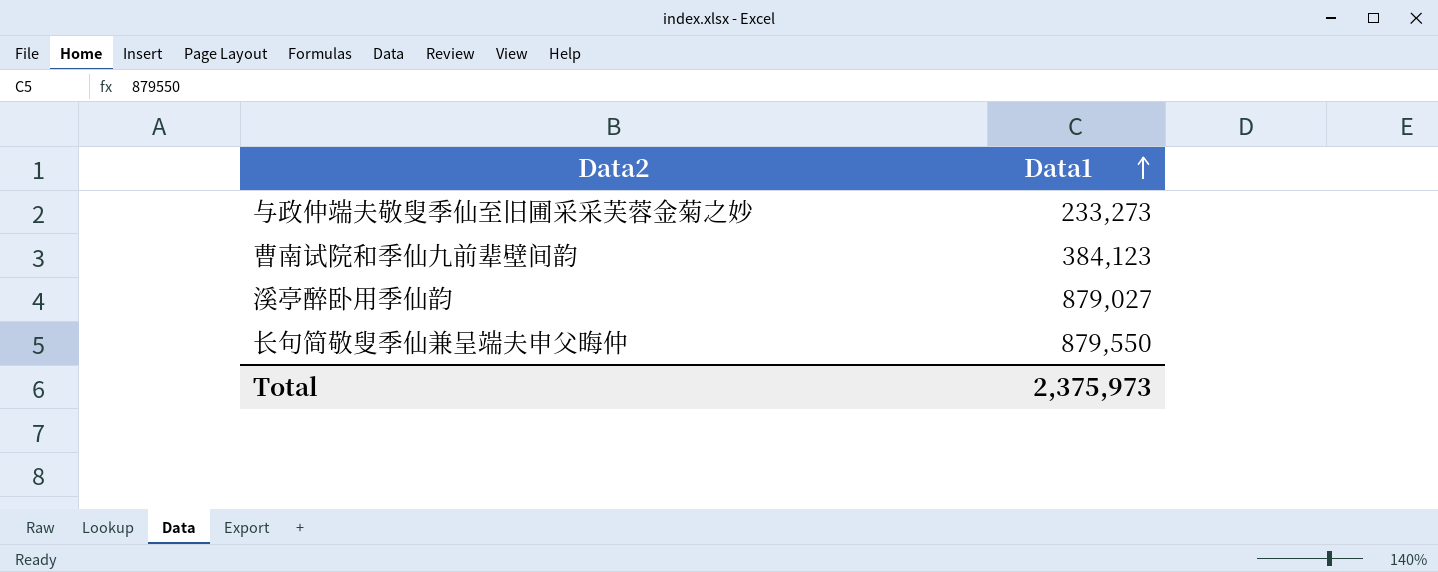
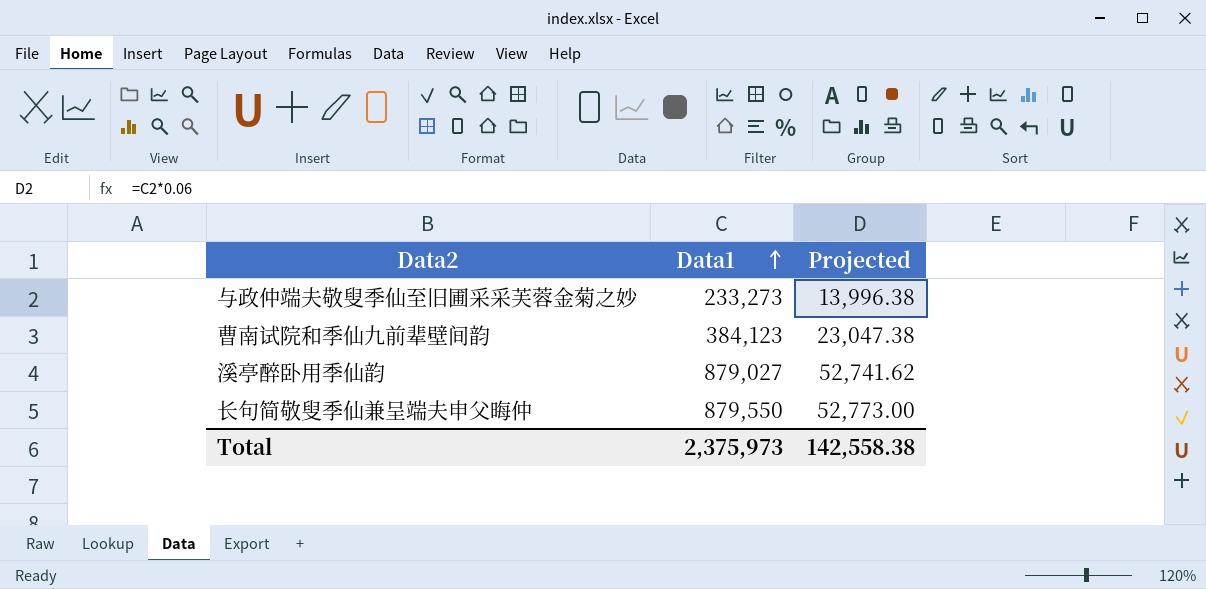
column Projected | formula: none -> [Data1] * 0.06

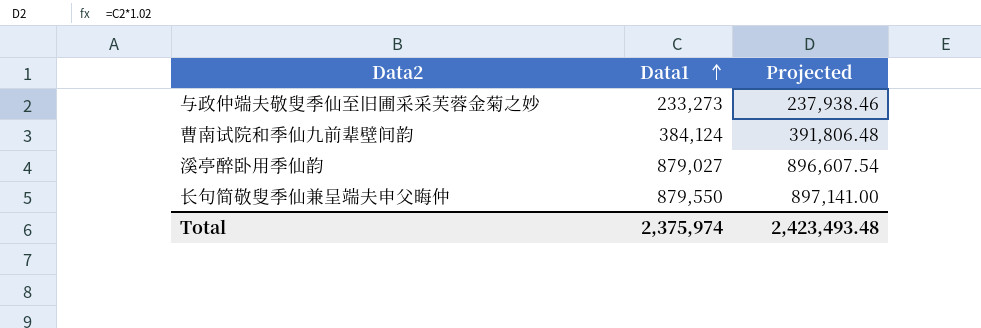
column Projected | formula: [Data1] * 0.06 -> [Data1] * 1.02
曹南试院和季仙九前辈壁间韵 | Data1: 384,123 -> 384,124
Total | Data1: 2,375,973 -> 2,375,974
Total | Projected: 142,558.38 -> 2,423,493.48

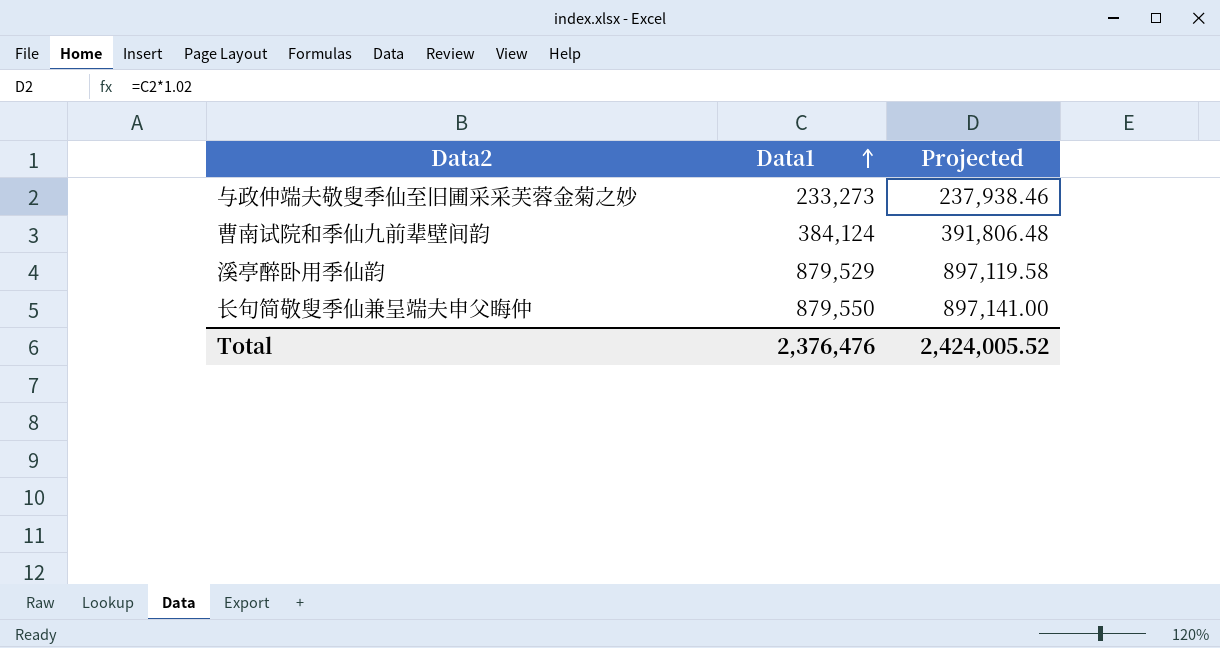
溪亭醉卧用季仙韵 | Data1: 879,027 -> 879,529
溪亭醉卧用季仙韵 | Projected: 896,607.54 -> 897,119.58
Total | Data1: 2,375,974 -> 2,376,476
Total | Projected: 2,423,493.48 -> 2,424,005.52

